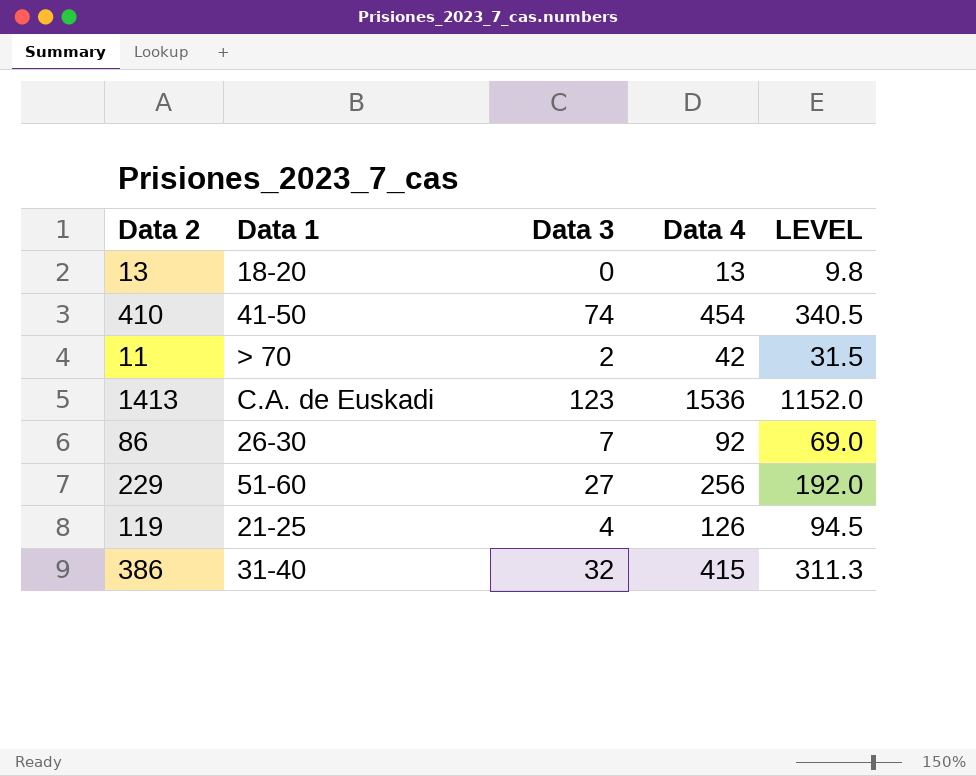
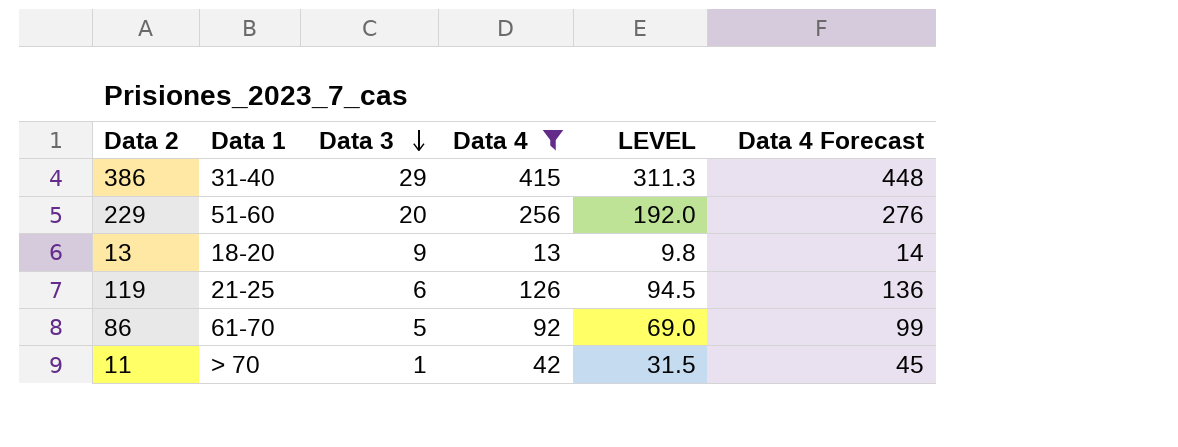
filter: none -> Data 4 <= 415
row order: none -> Data 3 descending
column Data 4 Forecast | formula: none -> [Data 4] * 1.08
386 | Data 3: 32 -> 29
229 | Data 3: 27 -> 20
13 | Data 3: 0 -> 9
119 | Data 3: 4 -> 6
86 | Data 1: 26-30 -> 61-70
86 | Data 3: 7 -> 5
11 | Data 3: 2 -> 1

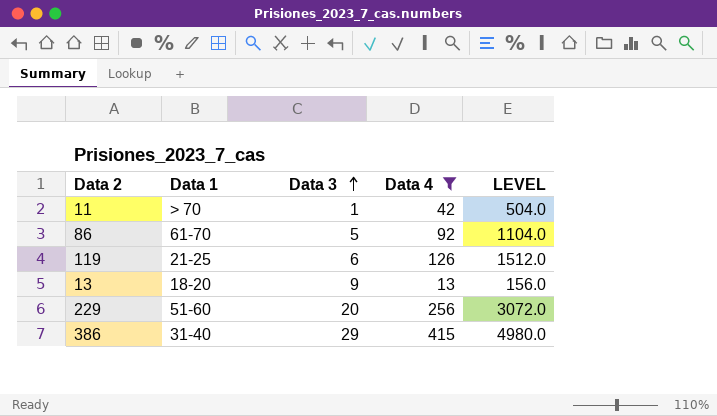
row order: Data 3 descending -> Data 3 ascending
column Data 4 Forecast | formula: [Data 4] * 1.08 -> none
column LEVEL | formula: [Data 4] * 0.75 -> [Data 4] * 12

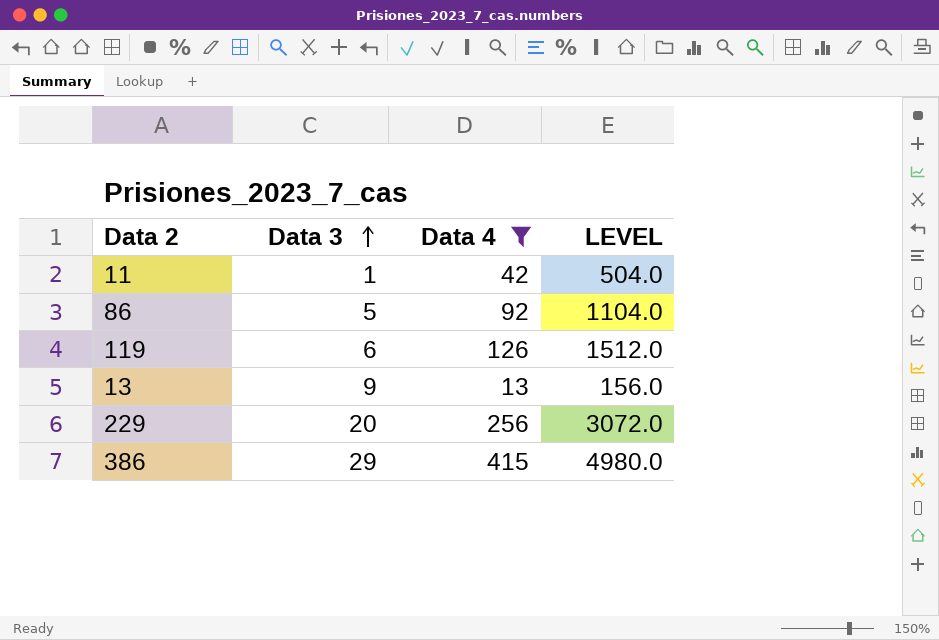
column Data 1 | position: 2 -> none

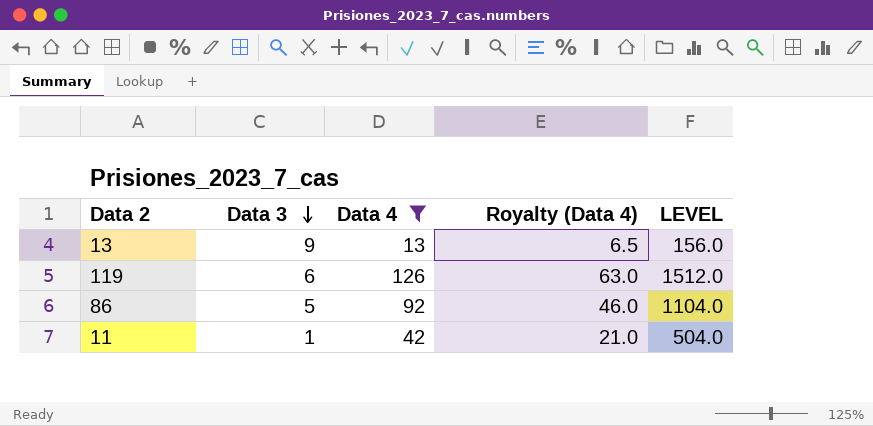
row order: Data 3 ascending -> Data 3 descending
column Royalty (Data 4) | formula: none -> [Data 4] * 0.5
row 229: 20 | 256 | 3072.0 -> none
row 386: 29 | 415 | 4980.0 -> none

